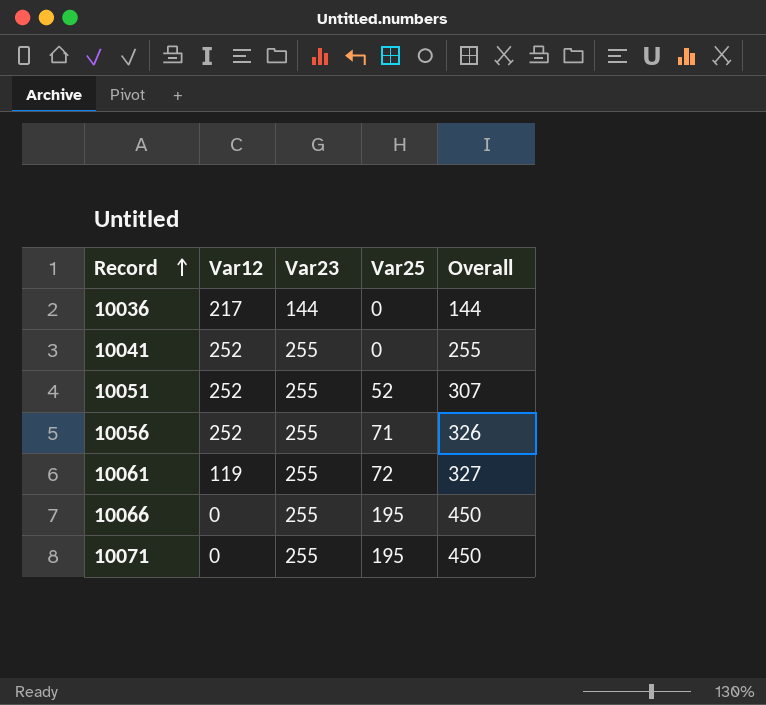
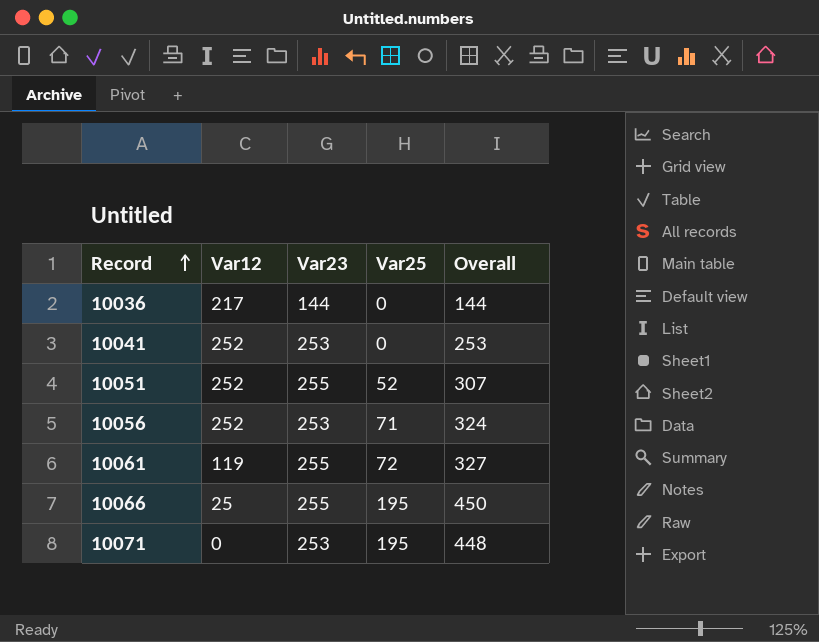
10041 | Var23: 255 -> 253
10041 | Overall: 255 -> 253
10056 | Var23: 255 -> 253
10056 | Overall: 326 -> 324
10066 | Var12: 0 -> 25
10071 | Var23: 255 -> 253
10071 | Overall: 450 -> 448

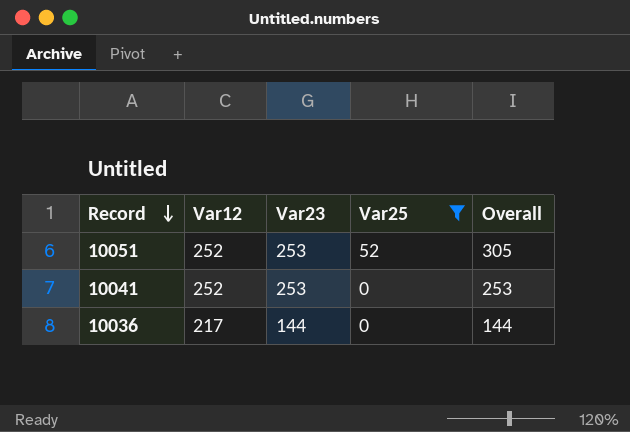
filter: none -> Var25 <= 52
row order: Record ascending -> Record descending
10051 | Var23: 255 -> 253
10051 | Overall: 307 -> 305

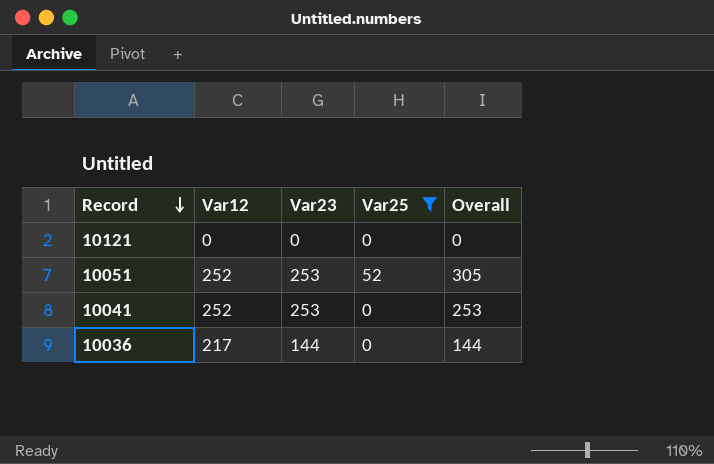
row 10121: none -> 0 | 0 | 0 | 0

